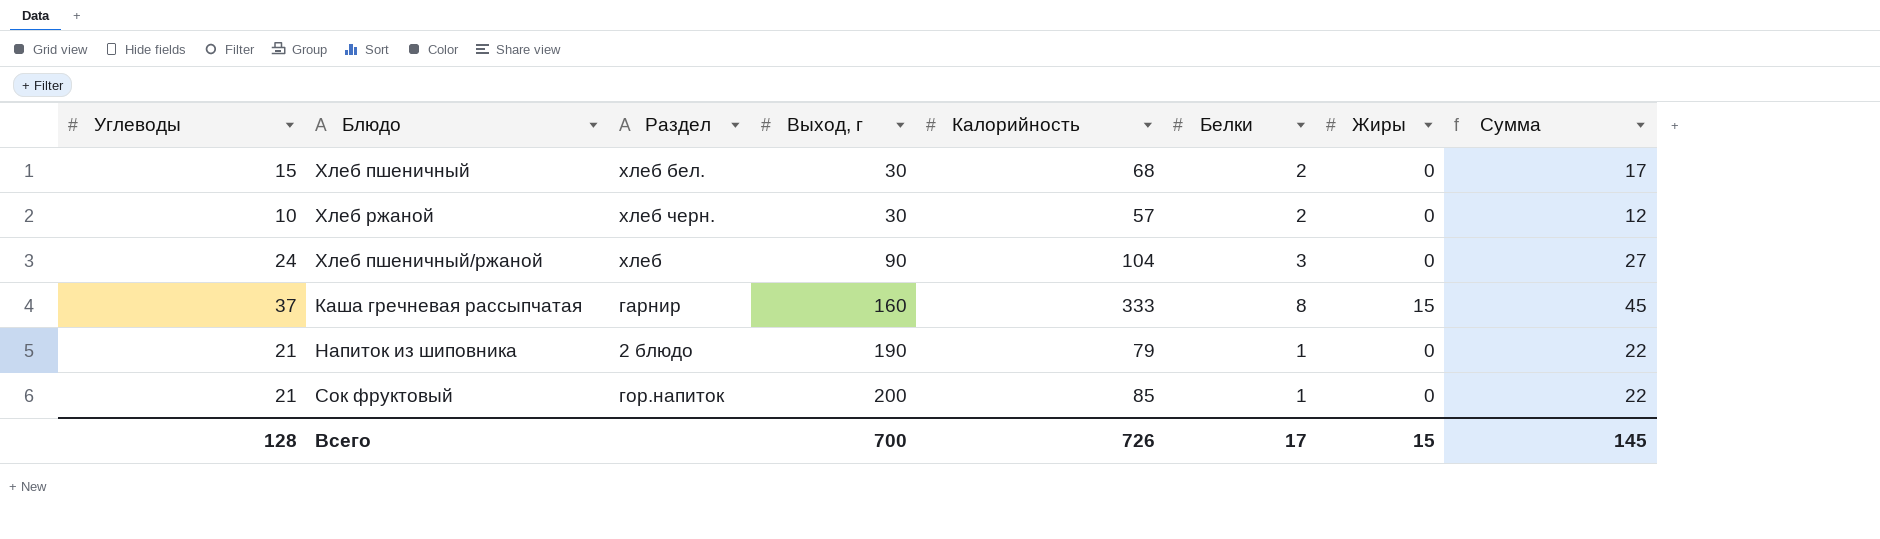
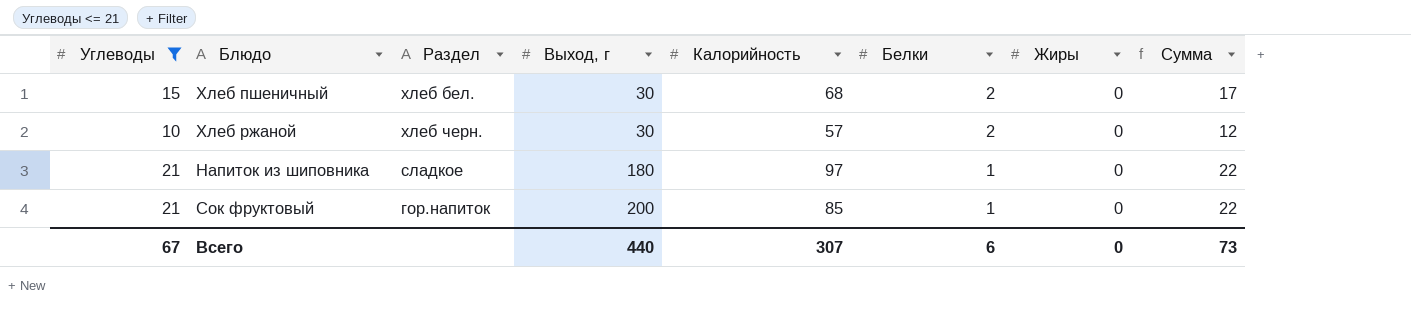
filter: none -> Углеводы <= 21
Напиток из шиповника | Раздел: 2 блюдо -> сладкое
Напиток из шиповника | Выход, г: 190 -> 180
Напиток из шиповника | Калорийность: 79 -> 97
Всего | Углеводы: 128 -> 67
Всего | Выход, г: 700 -> 440
Всего | Калорийность: 726 -> 307
Всего | Белки: 17 -> 6
Всего | Жиры: 15 -> 0
Всего | Сумма: 145 -> 73

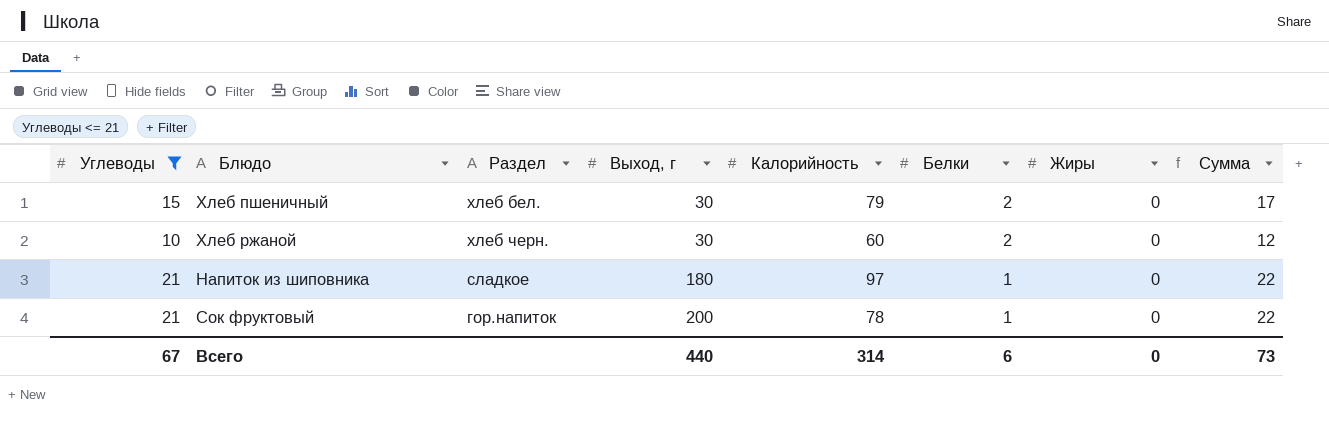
Хлеб пшеничный | Калорийность: 68 -> 79
Хлеб ржаной | Калорийность: 57 -> 60
Сок фруктовый | Калорийность: 85 -> 78
Всего | Калорийность: 307 -> 314

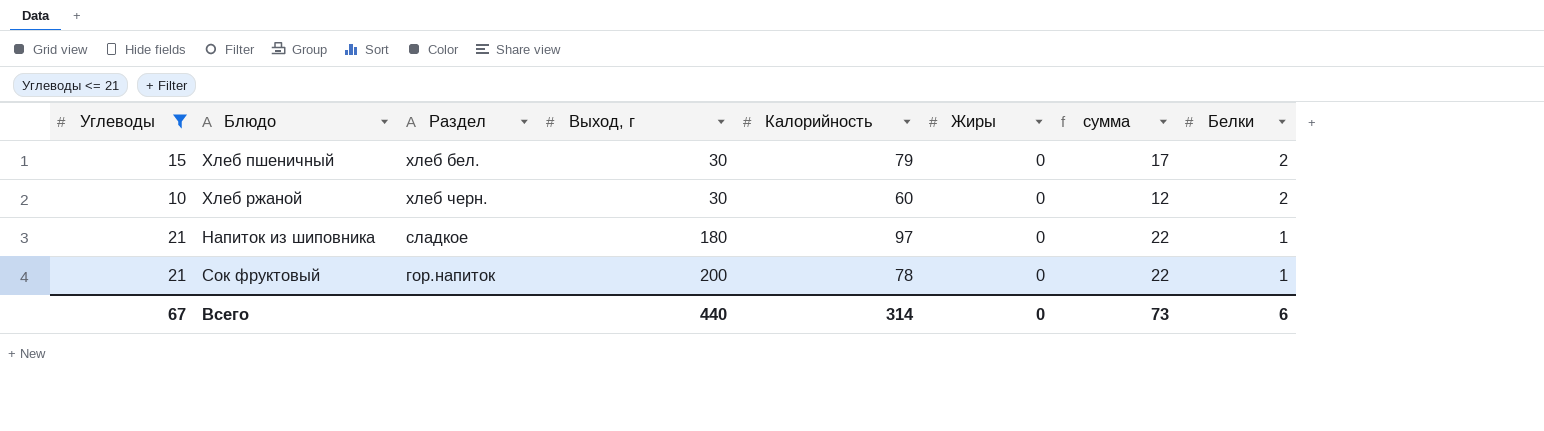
column name: Сумма -> сумма
column Белки | position: 6 -> 8

